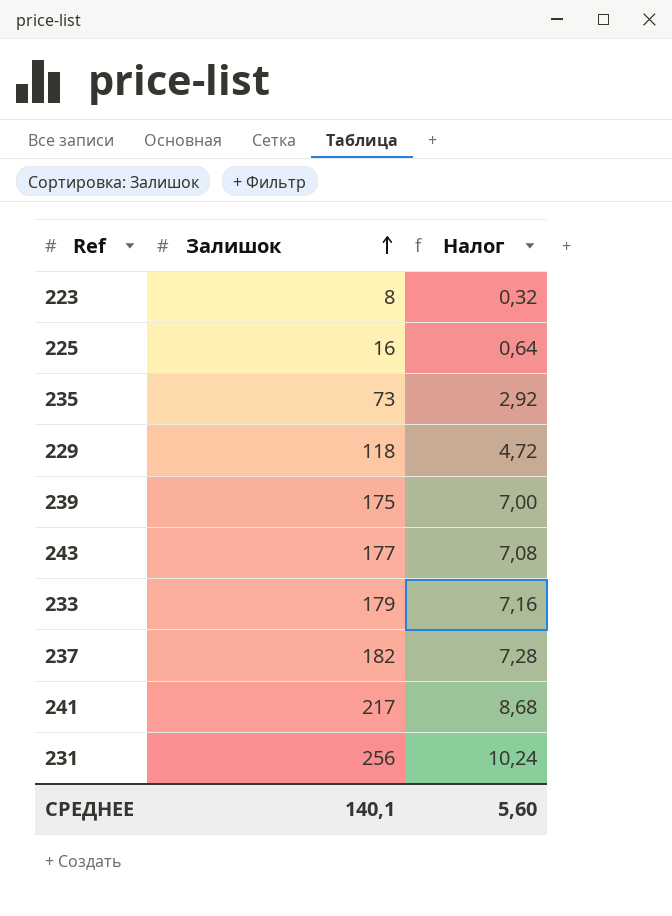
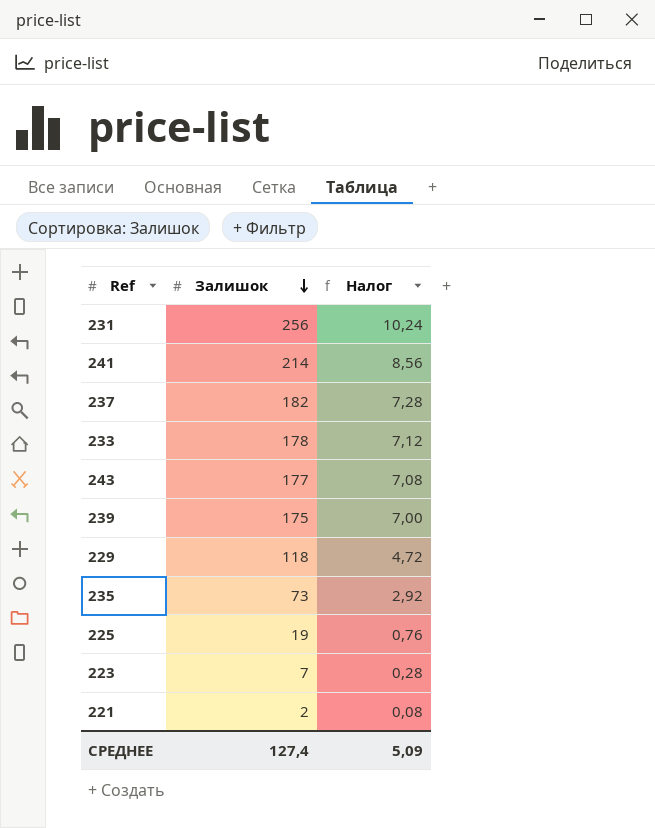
row order: Залишок ascending -> Залишок descending
241 | Залишок: 217 -> 214
241 | Налог: 8,68 -> 8,56
233 | Залишок: 179 -> 178
233 | Налог: 7,16 -> 7,12
225 | Залишок: 16 -> 19
225 | Налог: 0,64 -> 0,76
223 | Залишок: 8 -> 7
223 | Налог: 0,32 -> 0,28
row 221: none -> 2 | 0,08
СРЕДНЕЕ | Залишок: 140,1 -> 127,4
СРЕДНЕЕ | Налог: 5,60 -> 5,09

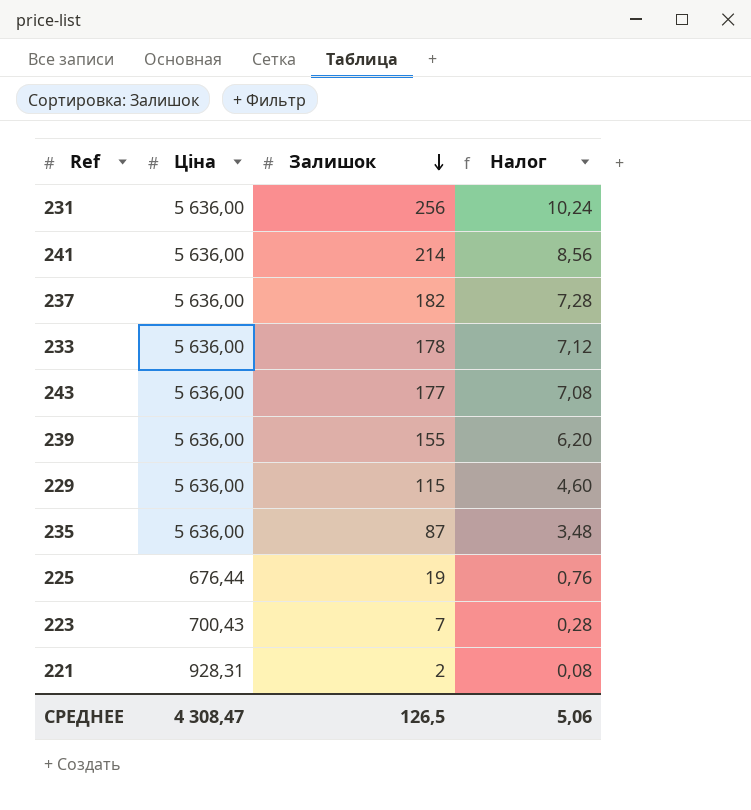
column Ціна | position: none -> 2
239 | Залишок: 175 -> 155
239 | Налог: 7,00 -> 6,20
229 | Залишок: 118 -> 115
229 | Налог: 4,72 -> 4,60
235 | Залишок: 73 -> 87
235 | Налог: 2,92 -> 3,48
СРЕДНЕЕ | Залишок: 127,4 -> 126,5
СРЕДНЕЕ | Налог: 5,09 -> 5,06

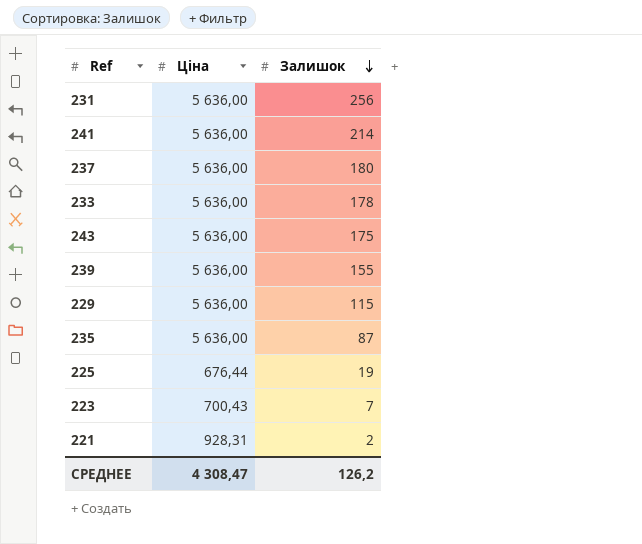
column Налог | formula: [Залишок] * 0,04 -> none
237 | Залишок: 182 -> 180
243 | Залишок: 177 -> 175
СРЕДНЕЕ | Залишок: 126,5 -> 126,2

